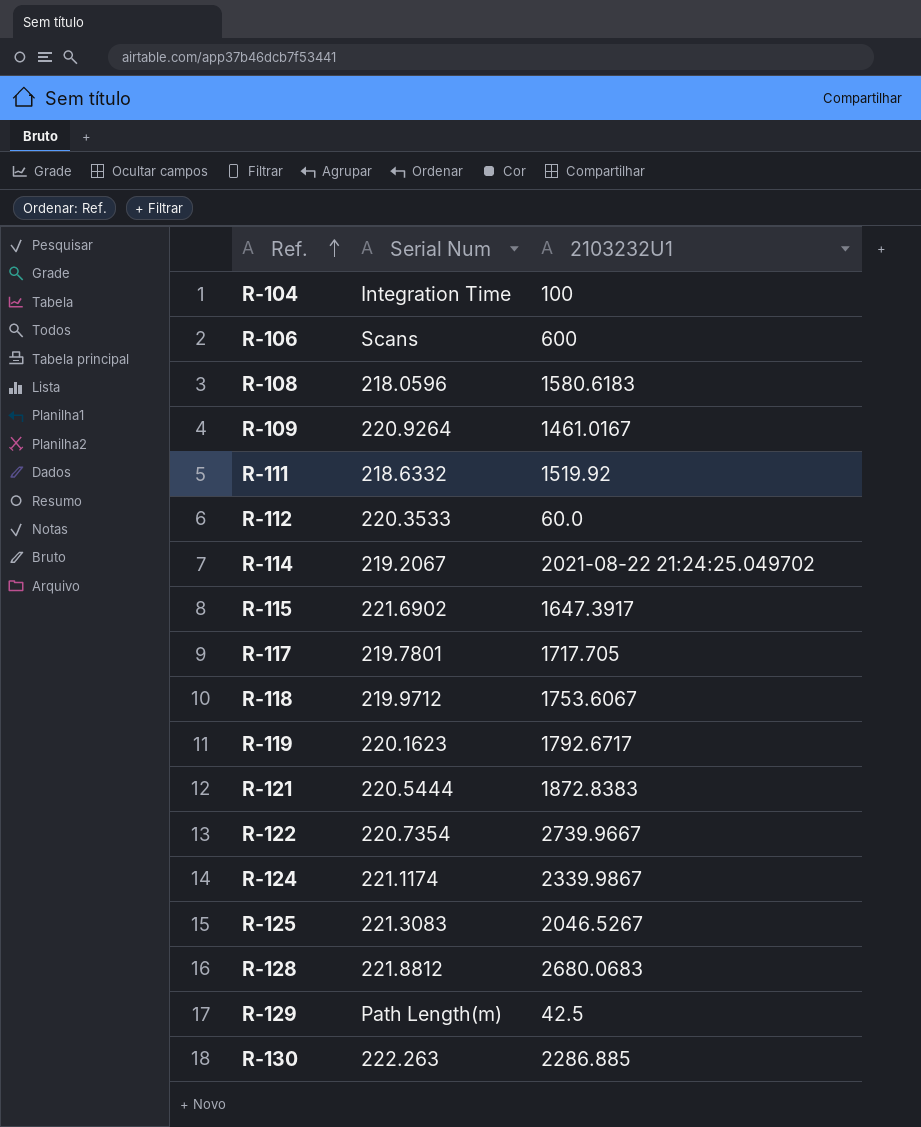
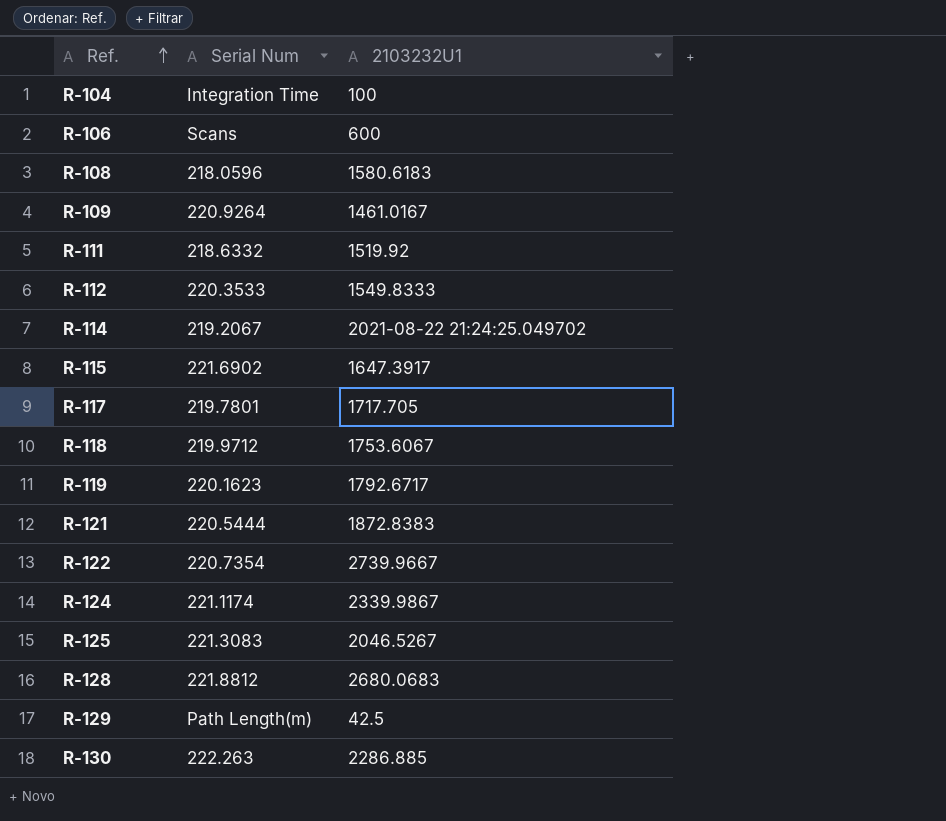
R-112 | 2103232U1: 60.0 -> 1549.8333

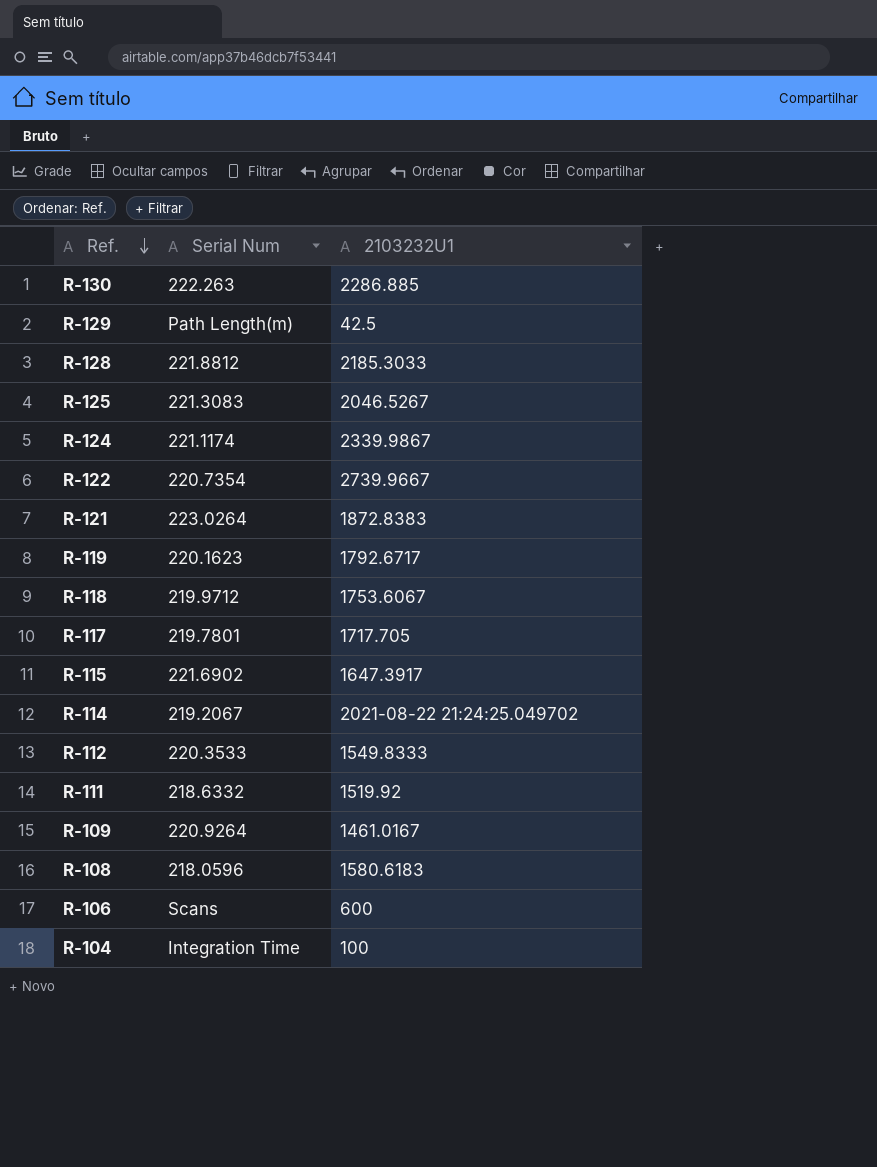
row order: Ref. ascending -> Ref. descending
R-128 | 2103232U1: 2680.0683 -> 2185.3033
R-121 | Serial Num: 220.5444 -> 223.0264

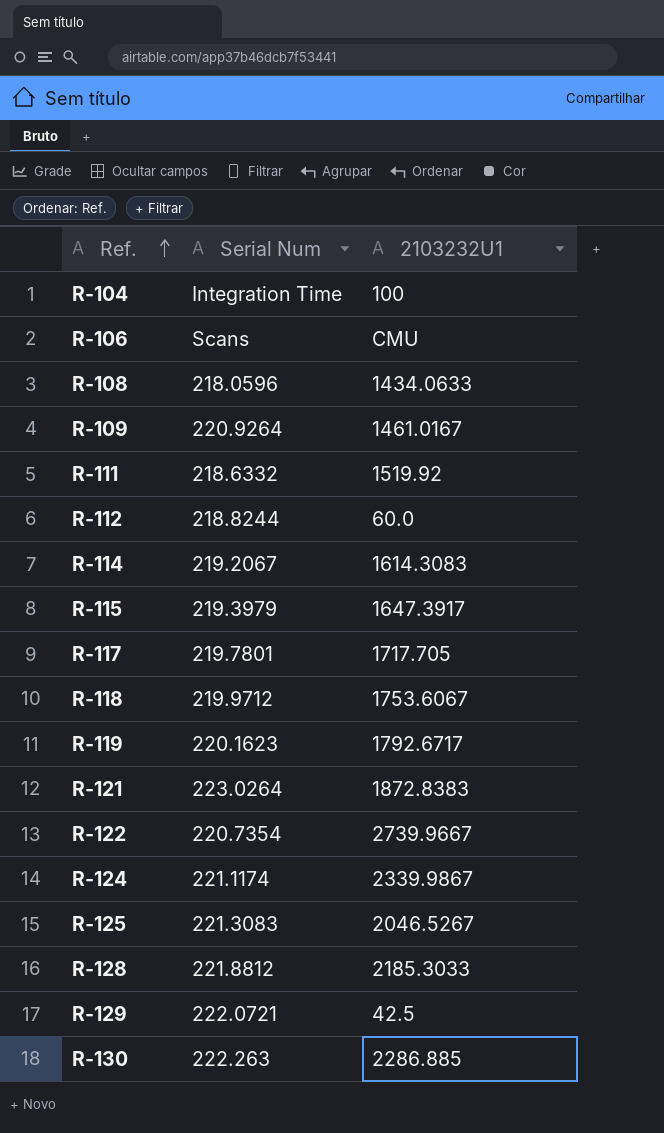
row order: Ref. descending -> Ref. ascending
R-106 | 2103232U1: 600 -> CMU
R-108 | 2103232U1: 1580.6183 -> 1434.0633
R-112 | Serial Num: 220.3533 -> 218.8244
R-112 | 2103232U1: 1549.8333 -> 60.0
R-114 | 2103232U1: 2021-08-22 21:24:25.049702 -> 1614.3083
R-115 | Serial Num: 221.6902 -> 219.3979
R-129 | Serial Num: Path Length(m) -> 222.0721

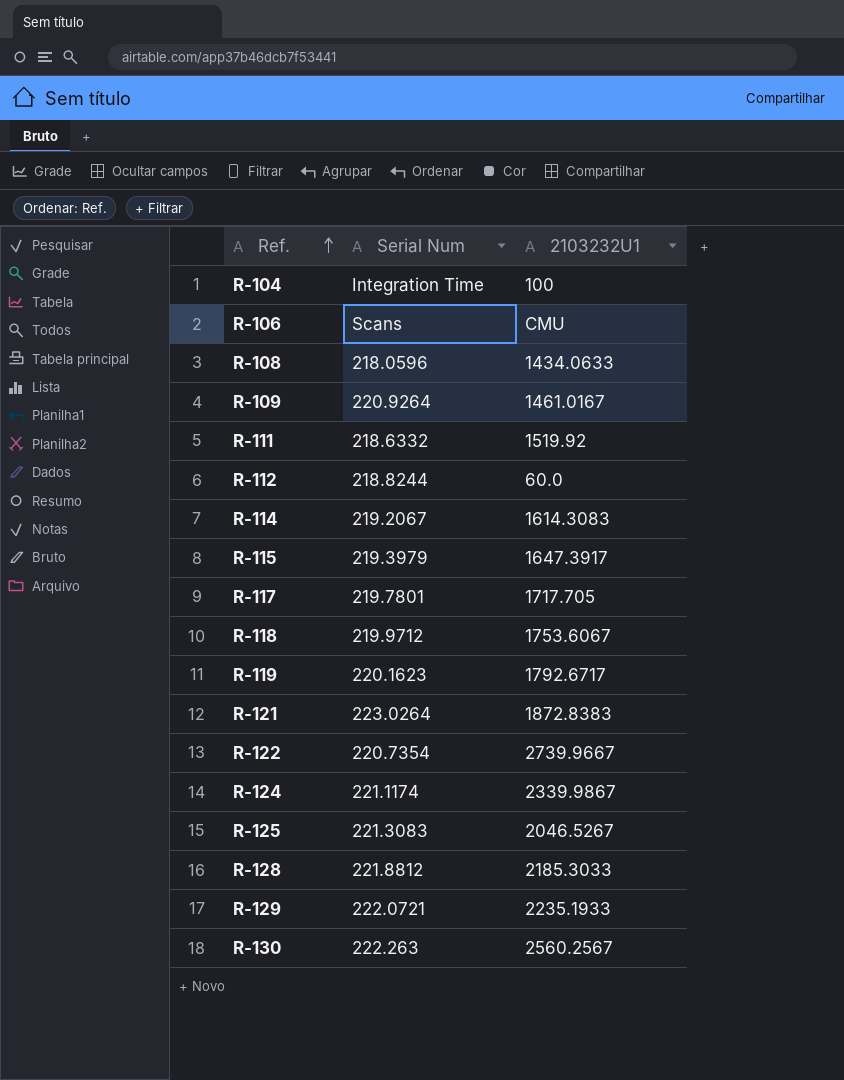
R-129 | 2103232U1: 42.5 -> 2235.1933
R-130 | 2103232U1: 2286.885 -> 2560.2567

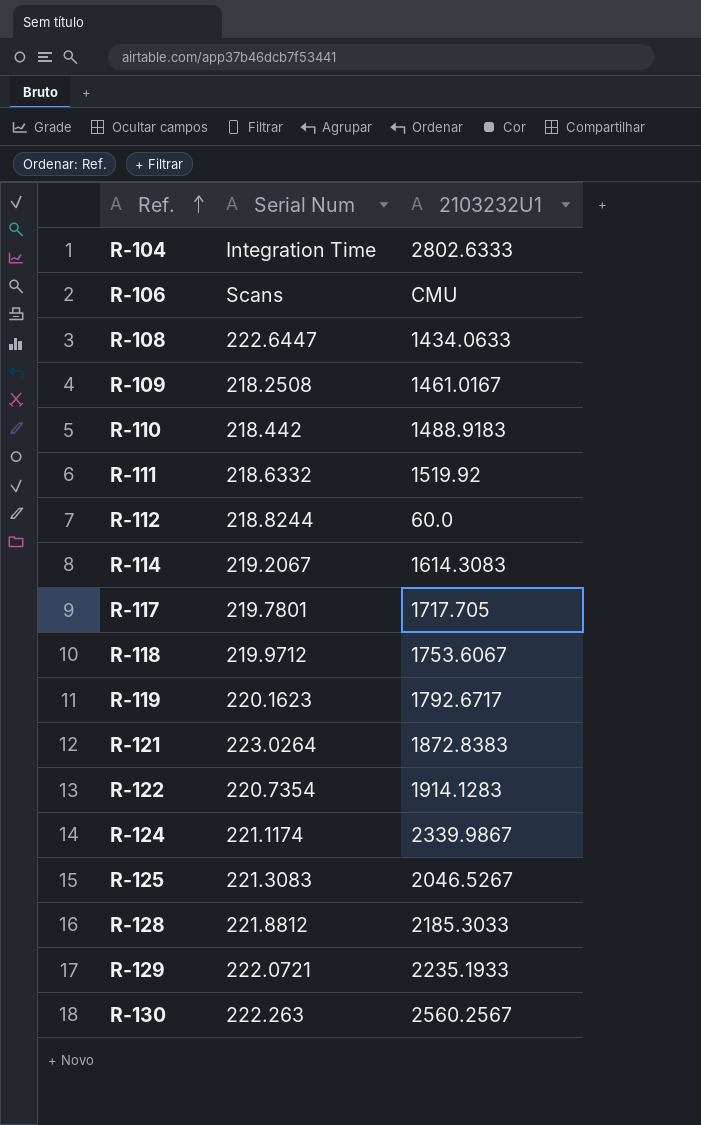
row R-115: 219.3979 | 1647.3917 -> none
R-104 | 2103232U1: 100 -> 2802.6333
R-108 | Serial Num: 218.0596 -> 222.6447
R-109 | Serial Num: 220.9264 -> 218.2508
row R-110: none -> 218.442 | 1488.9183
R-122 | 2103232U1: 2739.9667 -> 1914.1283

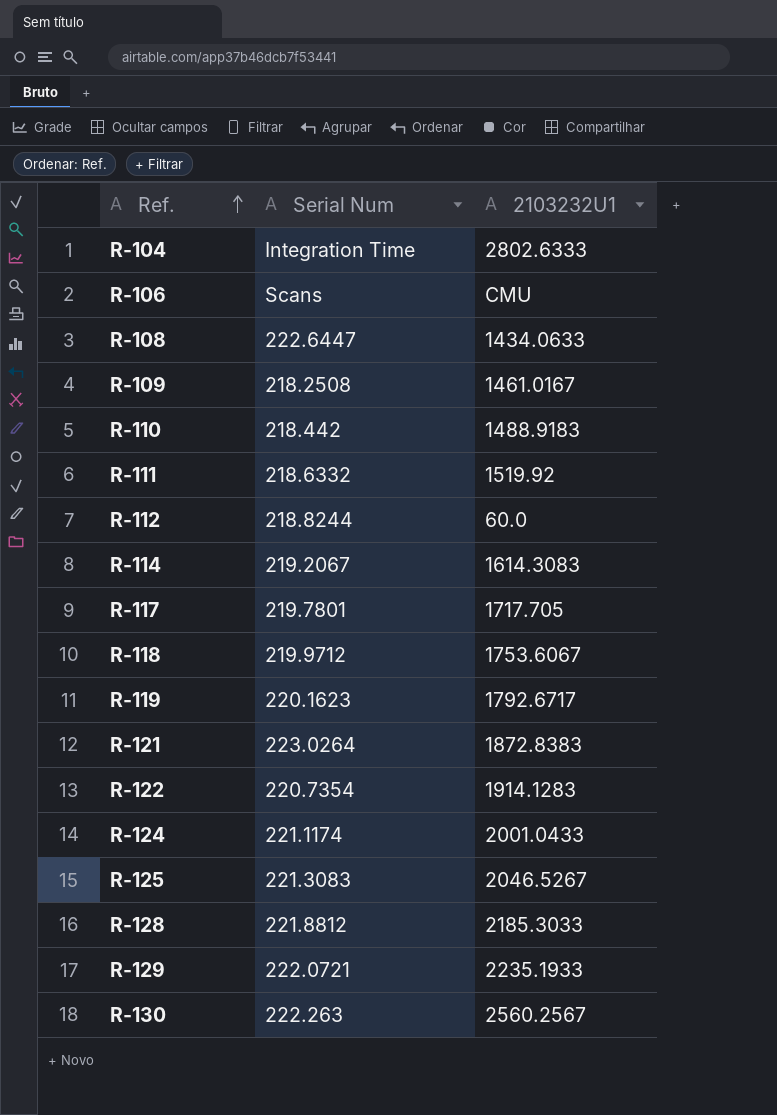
R-124 | 2103232U1: 2339.9867 -> 2001.0433

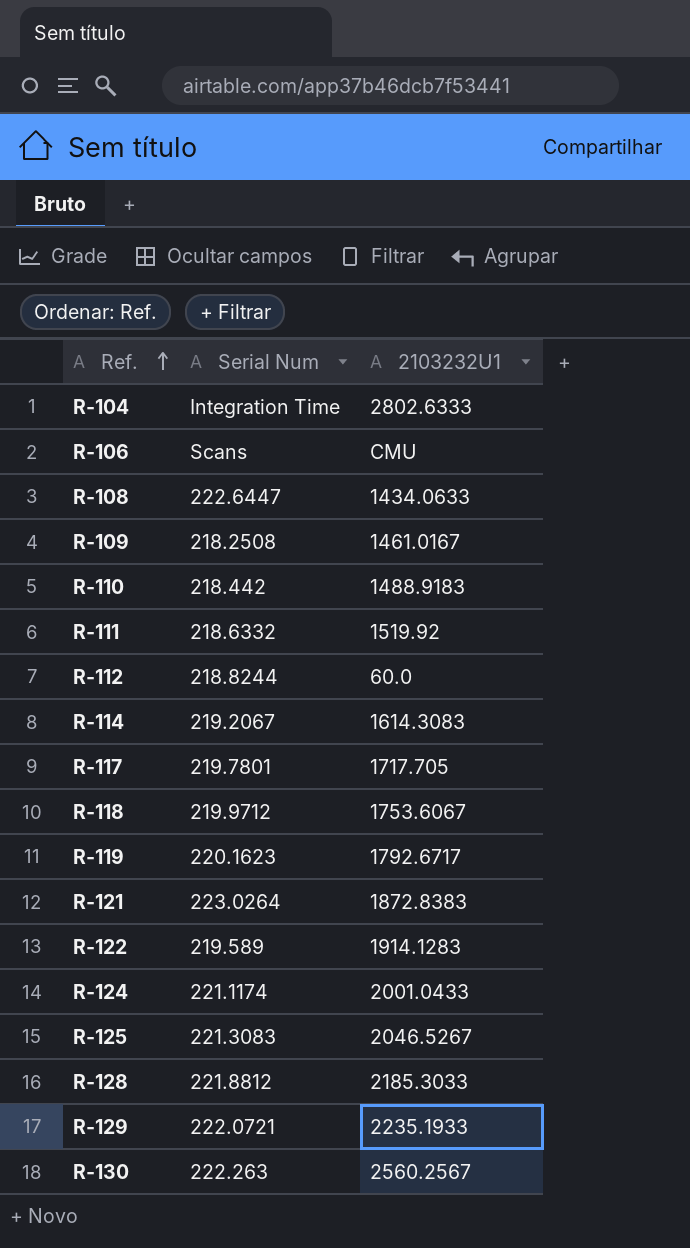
R-122 | Serial Num: 220.7354 -> 219.589

